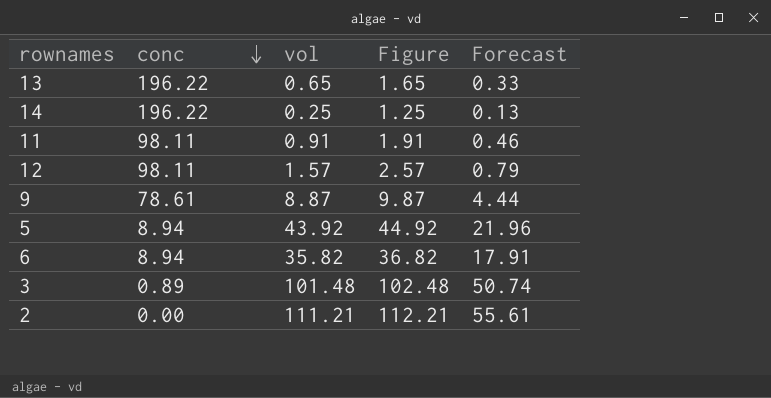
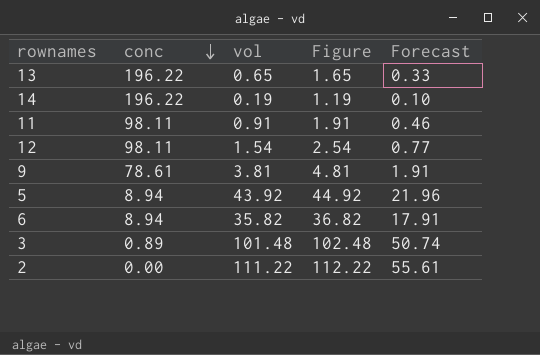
14 | vol: 0.25 -> 0.19
14 | Figure: 1.25 -> 1.19
14 | Forecast: 0.13 -> 0.10
12 | vol: 1.57 -> 1.54
12 | Figure: 2.57 -> 2.54
12 | Forecast: 0.79 -> 0.77
9 | vol: 8.87 -> 3.81
9 | Figure: 9.87 -> 4.81
9 | Forecast: 4.44 -> 1.91
2 | vol: 111.21 -> 111.22
2 | Figure: 112.21 -> 112.22

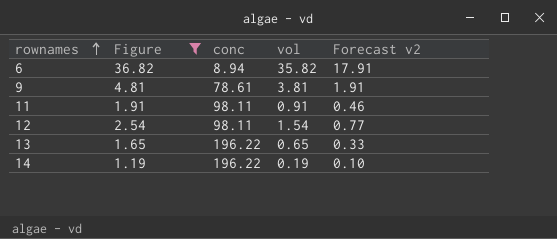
filter: none -> Figure <= 36.82
row order: conc descending -> rownames ascending
column Figure | position: 4 -> 2
column name: Forecast -> Forecast v2

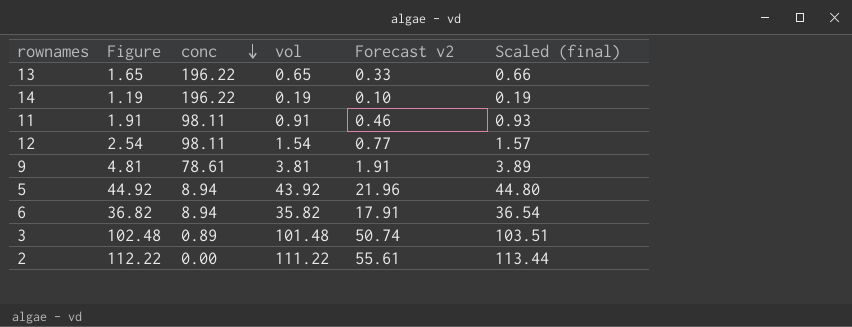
filter: Figure <= 36.82 -> none
row order: rownames ascending -> conc descending
column Scaled (final) | formula: none -> [vol] * 1.02

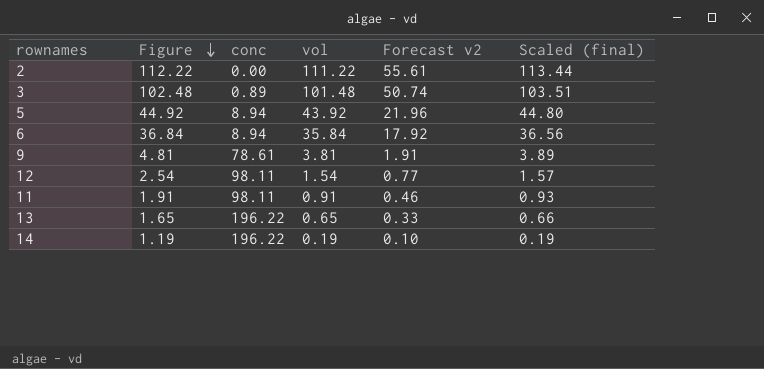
row order: conc descending -> Figure descending
6 | Figure: 36.82 -> 36.84
6 | vol: 35.82 -> 35.84
6 | Forecast v2: 17.91 -> 17.92
6 | Scaled (final): 36.54 -> 36.56

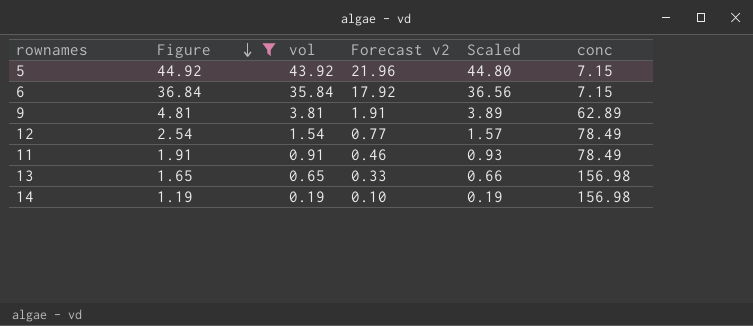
filter: none -> Figure <= 44.92
column name: Scaled (final) -> Scaled
column conc | position: 3 -> 6
5 | conc: 8.94 -> 7.15
6 | conc: 8.94 -> 7.15
9 | conc: 78.61 -> 62.89
12 | conc: 98.11 -> 78.49
11 | conc: 98.11 -> 78.49
13 | conc: 196.22 -> 156.98
14 | conc: 196.22 -> 156.98

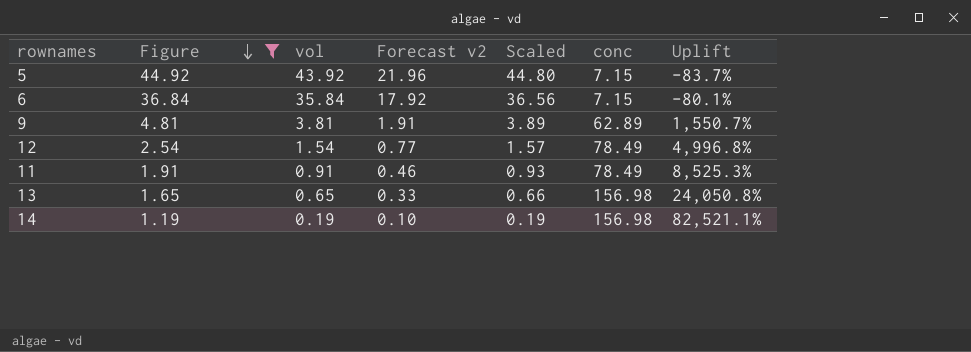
column Uplift | formula: none -> ([conc] - [vol]) / [vol]

